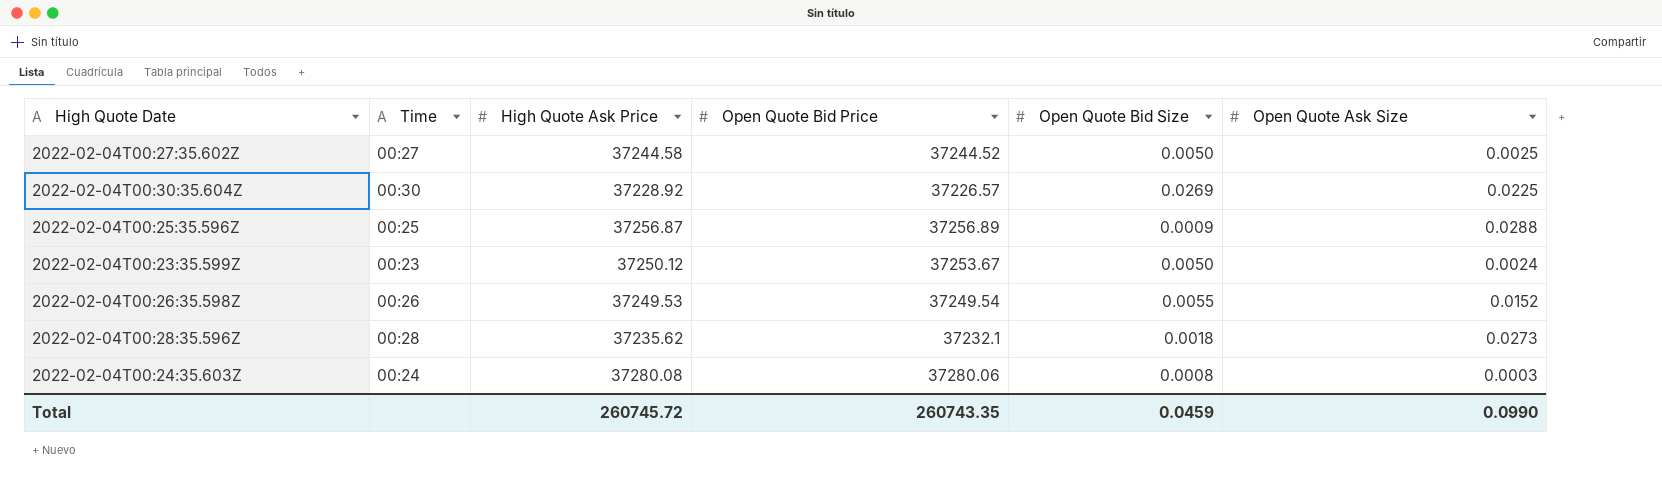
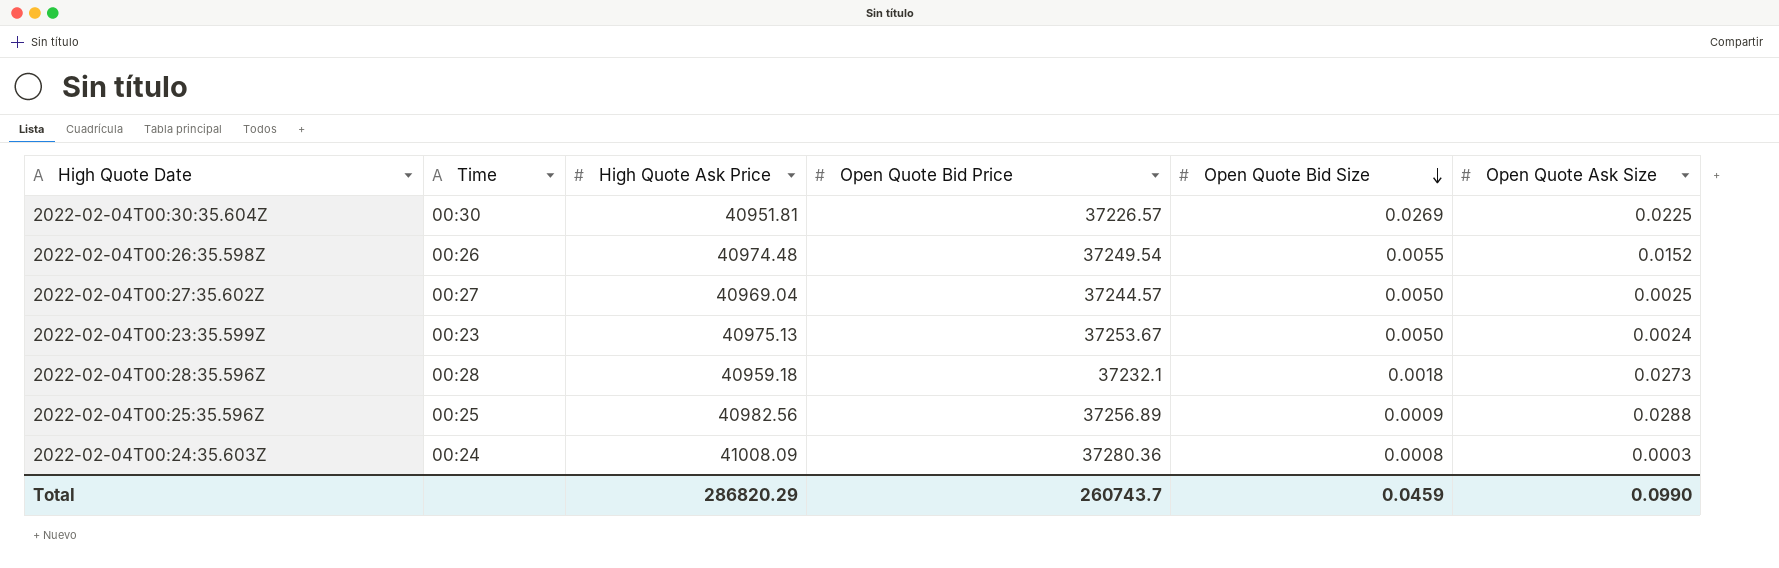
row order: none -> Open Quote Bid Size descending
2022-02-04T00:30:35.604Z | High Quote Ask Price: 37228.92 -> 40951.81
2022-02-04T00:26:35.598Z | High Quote Ask Price: 37249.53 -> 40974.48
2022-02-04T00:27:35.602Z | High Quote Ask Price: 37244.58 -> 40969.04
2022-02-04T00:27:35.602Z | Open Quote Bid Price: 37244.52 -> 37244.57
2022-02-04T00:23:35.599Z | High Quote Ask Price: 37250.12 -> 40975.13
2022-02-04T00:28:35.596Z | High Quote Ask Price: 37235.62 -> 40959.18
2022-02-04T00:25:35.596Z | High Quote Ask Price: 37256.87 -> 40982.56
2022-02-04T00:24:35.603Z | High Quote Ask Price: 37280.08 -> 41008.09
2022-02-04T00:24:35.603Z | Open Quote Bid Price: 37280.06 -> 37280.36
Total | High Quote Ask Price: 260745.72 -> 286820.29
Total | Open Quote Bid Price: 260743.35 -> 260743.7

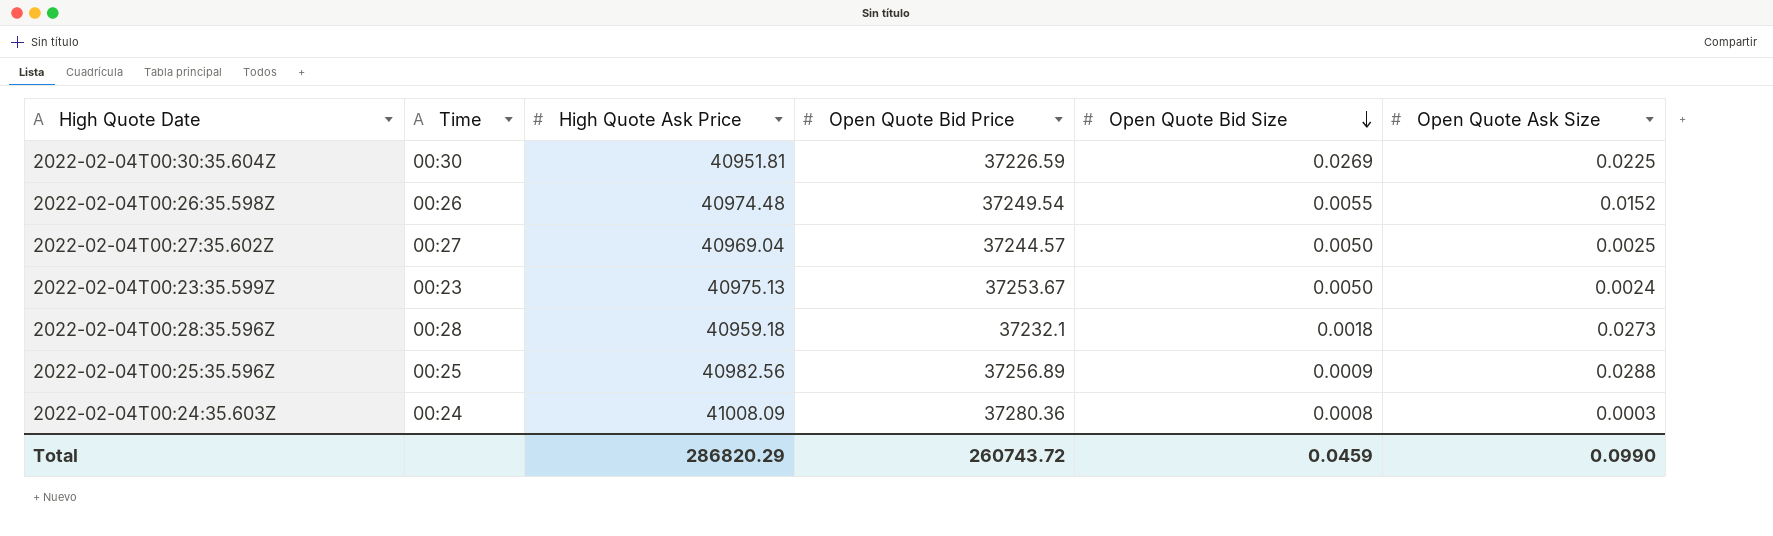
2022-02-04T00:30:35.604Z | Open Quote Bid Price: 37226.57 -> 37226.59
Total | Open Quote Bid Price: 260743.7 -> 260743.72

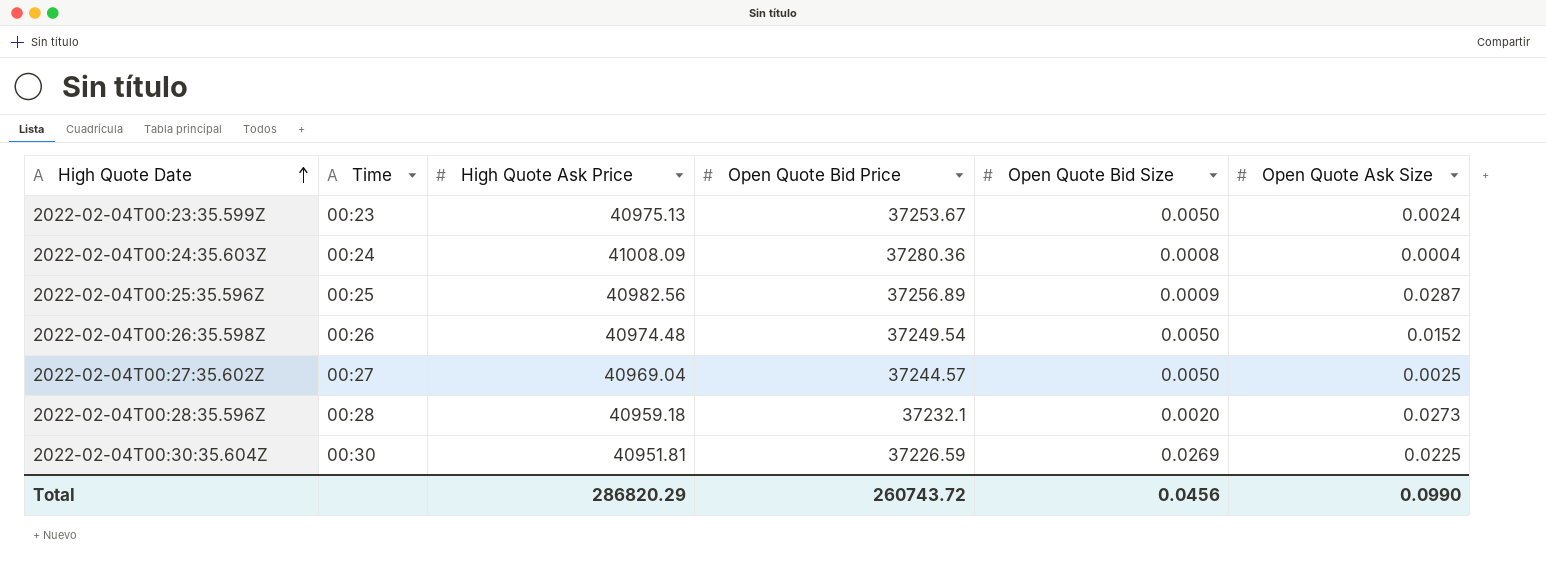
row order: Open Quote Bid Size descending -> High Quote Date ascending
2022-02-04T00:24:35.603Z | Open Quote Ask Size: 0.0003 -> 0.0004
2022-02-04T00:25:35.596Z | Open Quote Ask Size: 0.0288 -> 0.0287
2022-02-04T00:26:35.598Z | Open Quote Bid Size: 0.0055 -> 0.0050
2022-02-04T00:28:35.596Z | Open Quote Bid Size: 0.0018 -> 0.0020
Total | Open Quote Bid Size: 0.0459 -> 0.0456

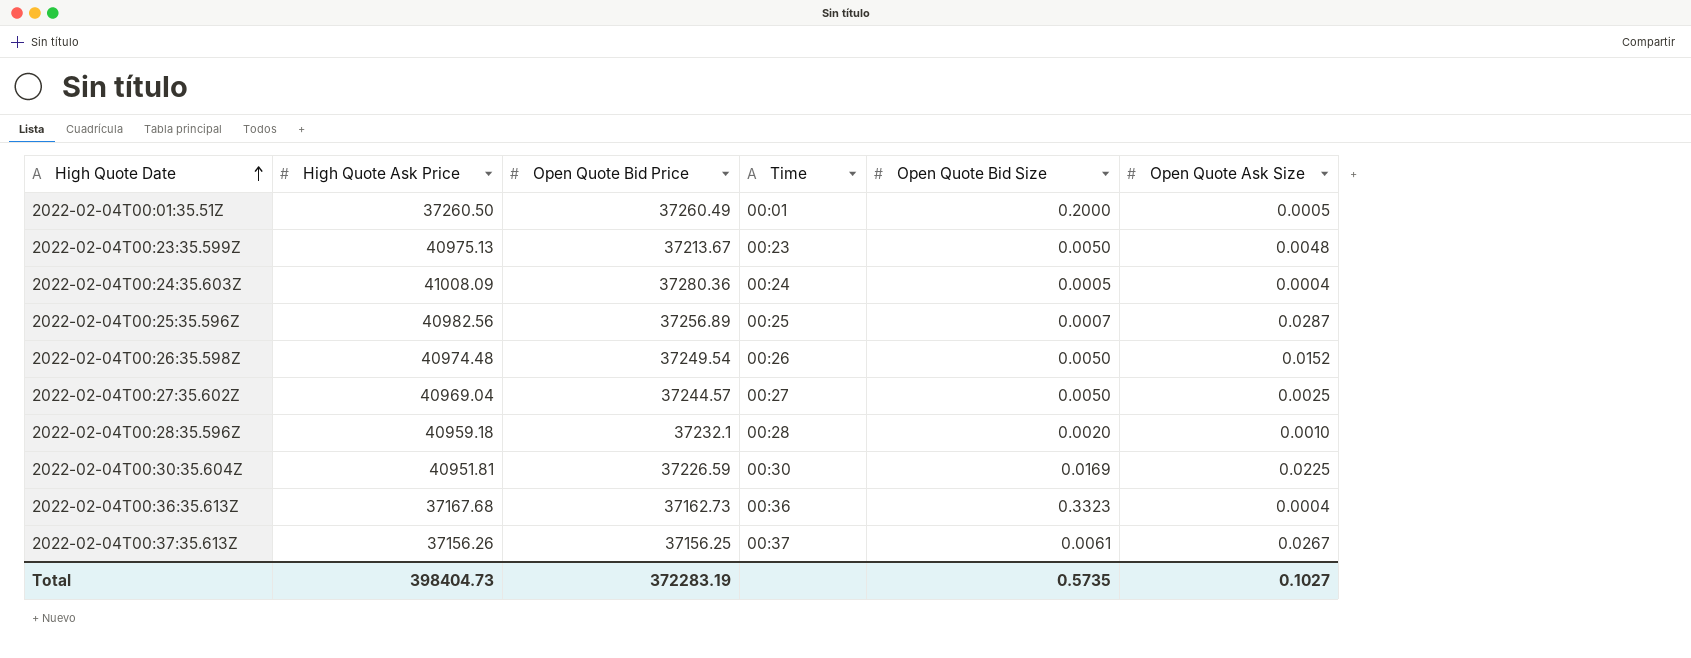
column Time | position: 2 -> 4
row 2022-02-04T00:01:35.51Z: none -> 37260.50 | 37260.49 | 00:01 | 0.2000 | 0.0005
2022-02-04T00:23:35.599Z | Open Quote Bid Price: 37253.67 -> 37213.67
2022-02-04T00:23:35.599Z | Open Quote Ask Size: 0.0024 -> 0.0048
2022-02-04T00:24:35.603Z | Open Quote Bid Size: 0.0008 -> 0.0005
2022-02-04T00:25:35.596Z | Open Quote Bid Size: 0.0009 -> 0.0007
2022-02-04T00:28:35.596Z | Open Quote Ask Size: 0.0273 -> 0.0010
2022-02-04T00:30:35.604Z | Open Quote Bid Size: 0.0269 -> 0.0169
row 2022-02-04T00:36:35.613Z: none -> 37167.68 | 37162.73 | 00:36 | 0.3323 | 0.0004
row 2022-02-04T00:37:35.613Z: none -> 37156.26 | 37156.25 | 00:37 | 0.0061 | 0.0267
Total | High Quote Ask Price: 286820.29 -> 398404.73
Total | Open Quote Bid Price: 260743.72 -> 372283.19
Total | Open Quote Bid Size: 0.0456 -> 0.5735
Total | Open Quote Ask Size: 0.0990 -> 0.1027

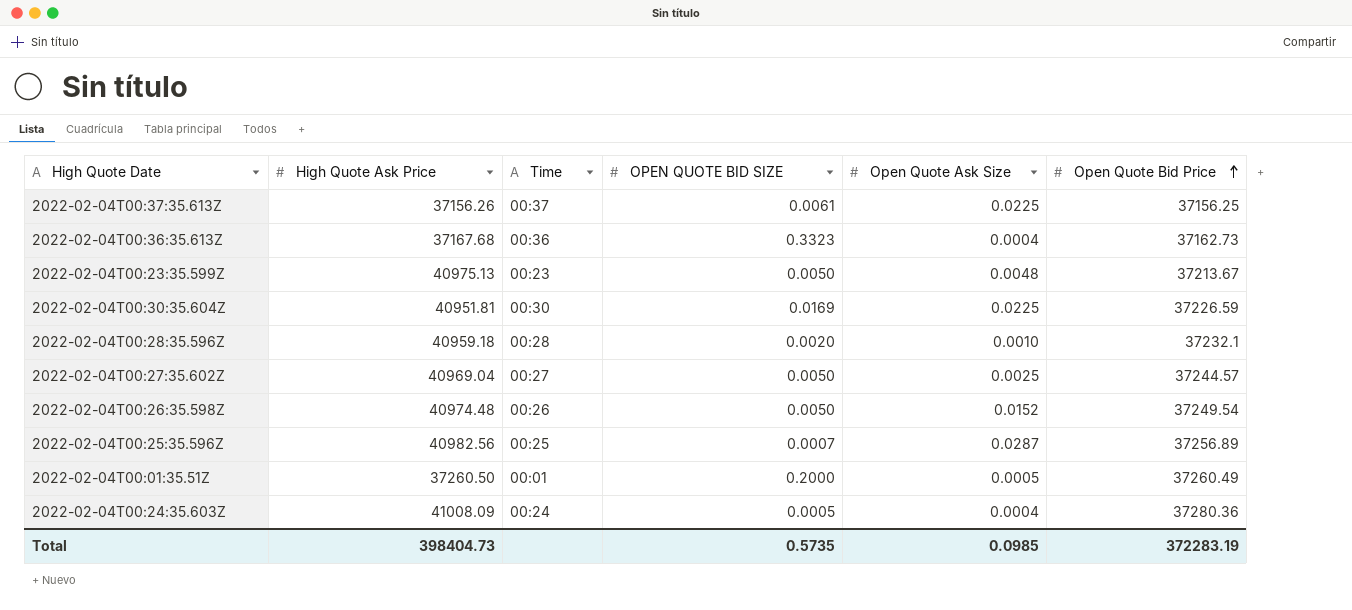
row order: High Quote Date ascending -> Open Quote Bid Price ascending
column name: Open Quote Bid Size -> OPEN QUOTE BID SIZE
column Open Quote Bid Price | position: 3 -> 6
2022-02-04T00:37:35.613Z | Open Quote Ask Size: 0.0267 -> 0.0225
Total | Open Quote Ask Size: 0.1027 -> 0.0985

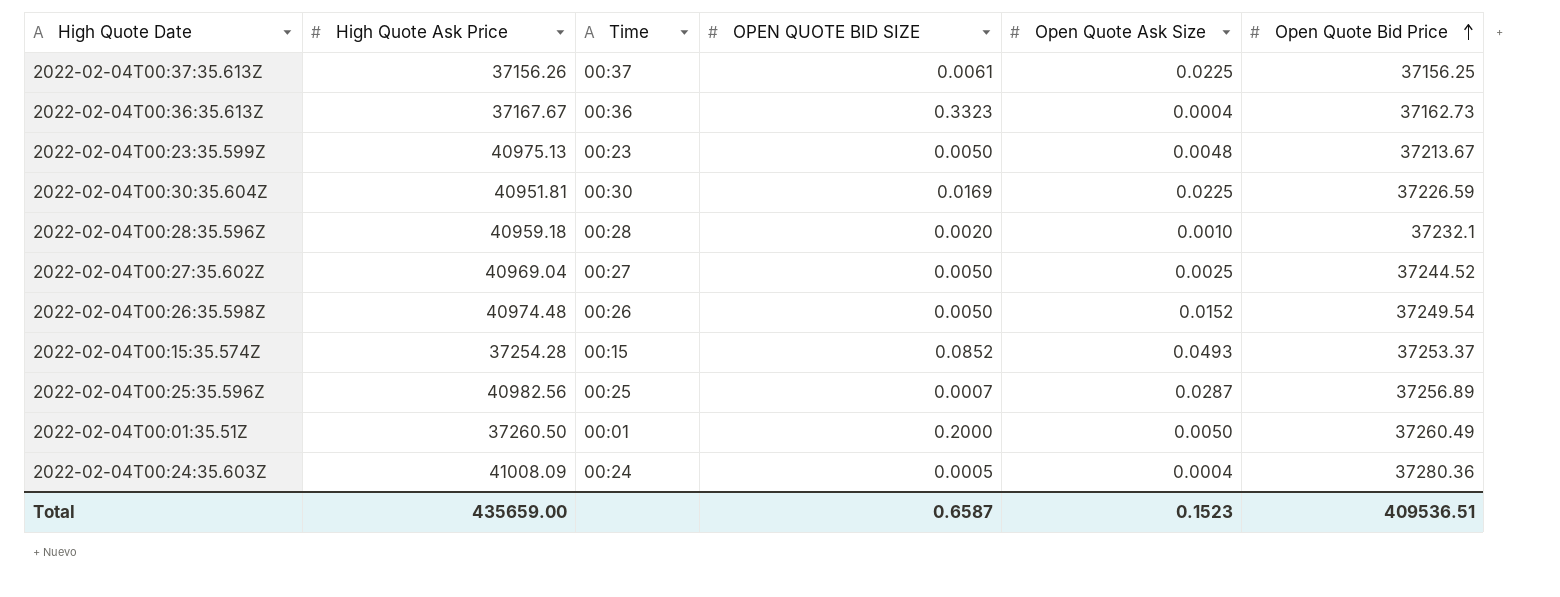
2022-02-04T00:36:35.613Z | High Quote Ask Price: 37167.68 -> 37167.67
2022-02-04T00:27:35.602Z | Open Quote Bid Price: 37244.57 -> 37244.52
row 2022-02-04T00:15:35.574Z: none -> 37254.28 | 00:15 | 0.0852 | 0.0493 | 37253.37
2022-02-04T00:01:35.51Z | Open Quote Ask Size: 0.0005 -> 0.0050
Total | High Quote Ask Price: 398404.73 -> 435659.00
Total | OPEN QUOTE BID SIZE: 0.5735 -> 0.6587
Total | Open Quote Ask Size: 0.0985 -> 0.1523
Total | Open Quote Bid Price: 372283.19 -> 409536.51

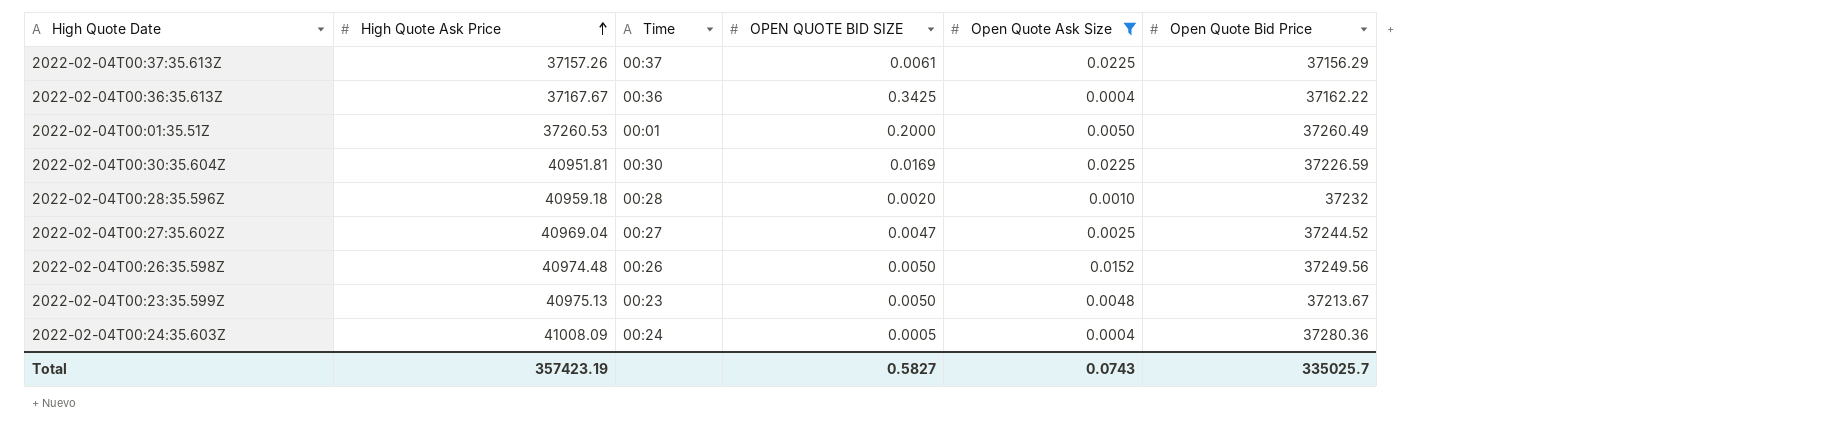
filter: none -> Open Quote Ask Size <= 0.0225
row order: Open Quote Bid Price ascending -> High Quote Ask Price ascending
2022-02-04T00:37:35.613Z | High Quote Ask Price: 37156.26 -> 37157.26
2022-02-04T00:37:35.613Z | Open Quote Bid Price: 37156.25 -> 37156.29
2022-02-04T00:36:35.613Z | OPEN QUOTE BID SIZE: 0.3323 -> 0.3425
2022-02-04T00:36:35.613Z | Open Quote Bid Price: 37162.73 -> 37162.22
2022-02-04T00:01:35.51Z | High Quote Ask Price: 37260.50 -> 37260.53
2022-02-04T00:28:35.596Z | Open Quote Bid Price: 37232.1 -> 37232
2022-02-04T00:27:35.602Z | OPEN QUOTE BID SIZE: 0.0050 -> 0.0047
2022-02-04T00:26:35.598Z | Open Quote Bid Price: 37249.54 -> 37249.56
Total | High Quote Ask Price: 435659.00 -> 357423.19
Total | OPEN QUOTE BID SIZE: 0.6587 -> 0.5827
Total | Open Quote Ask Size: 0.1523 -> 0.0743
Total | Open Quote Bid Price: 409536.51 -> 335025.7

